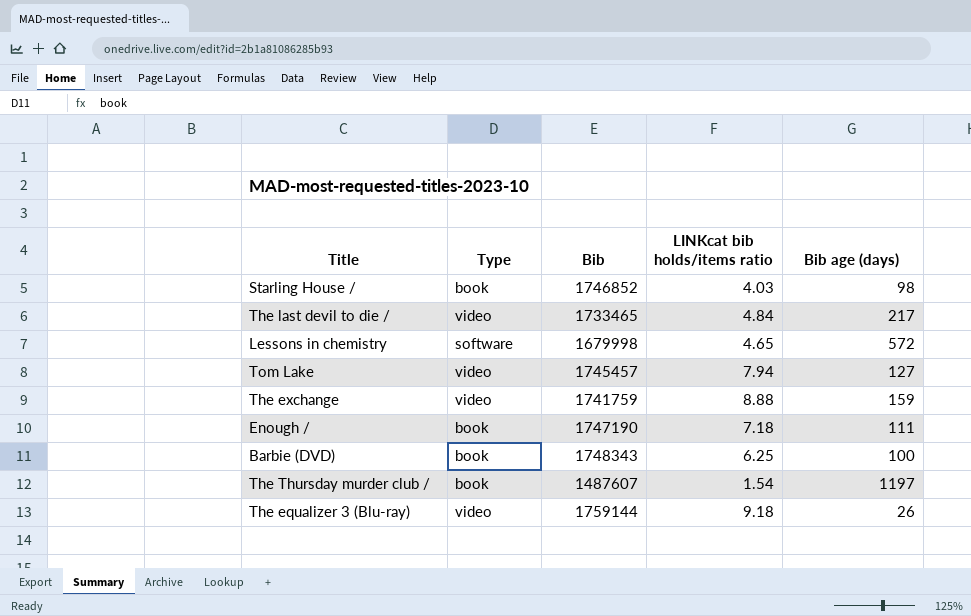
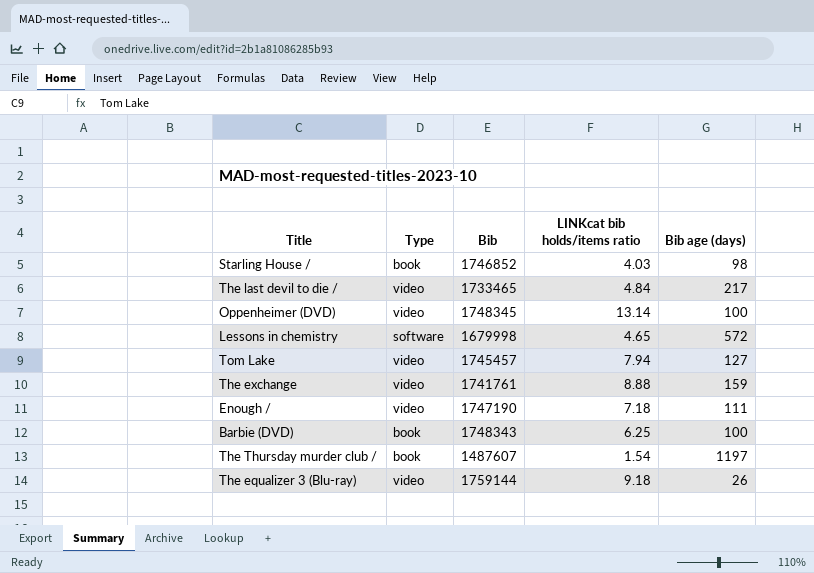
row Oppenheimer (DVD): none -> video | 1748345 | 13.14 | 100
The exchange | Bib: 1741759 -> 1741761
Enough / | Type: book -> video

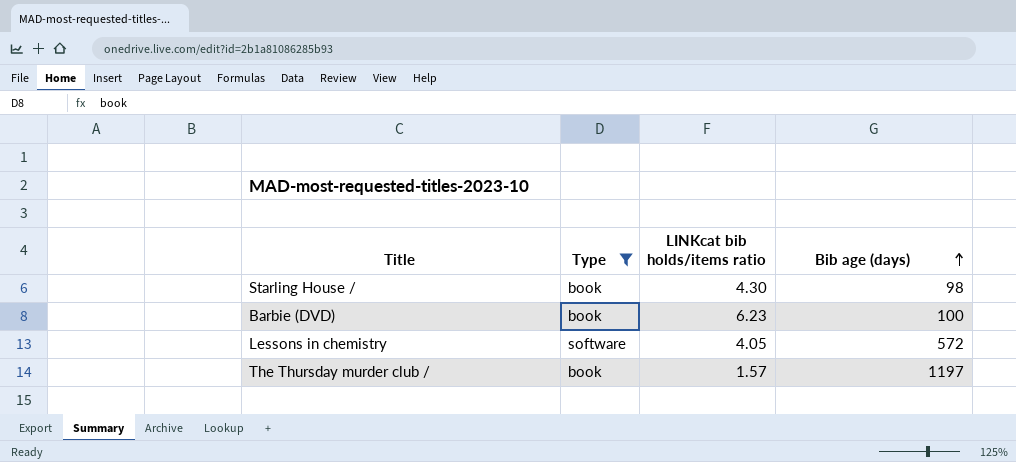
filter: none -> Type != video
row order: none -> Bib age (days) ascending
column Bib | position: 3 -> none
Starling House / | LINKcat bib holds/items ratio: 4.03 -> 4.30
Barbie (DVD) | LINKcat bib holds/items ratio: 6.25 -> 6.23
Lessons in chemistry | LINKcat bib holds/items ratio: 4.65 -> 4.05
The Thursday murder club / | LINKcat bib holds/items ratio: 1.54 -> 1.57

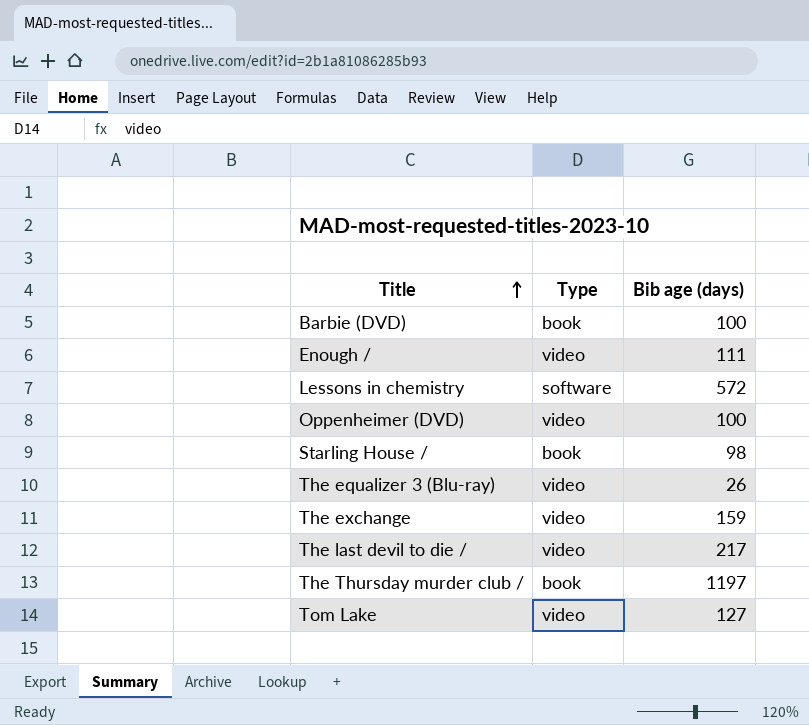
filter: Type != video -> none
row order: Bib age (days) ascending -> Title ascending
column LINKcat bib holds/items ratio | position: 3 -> none

